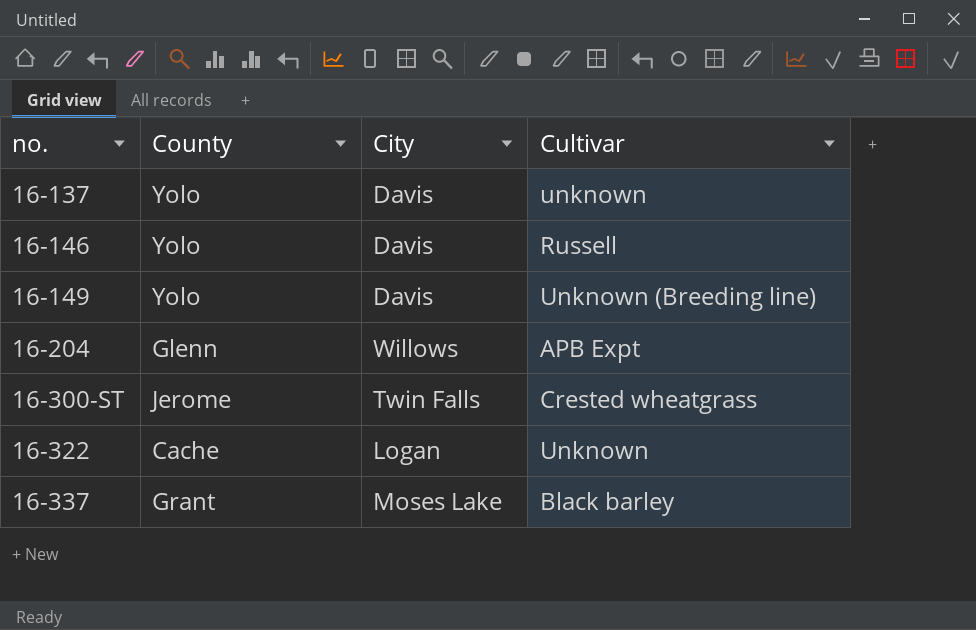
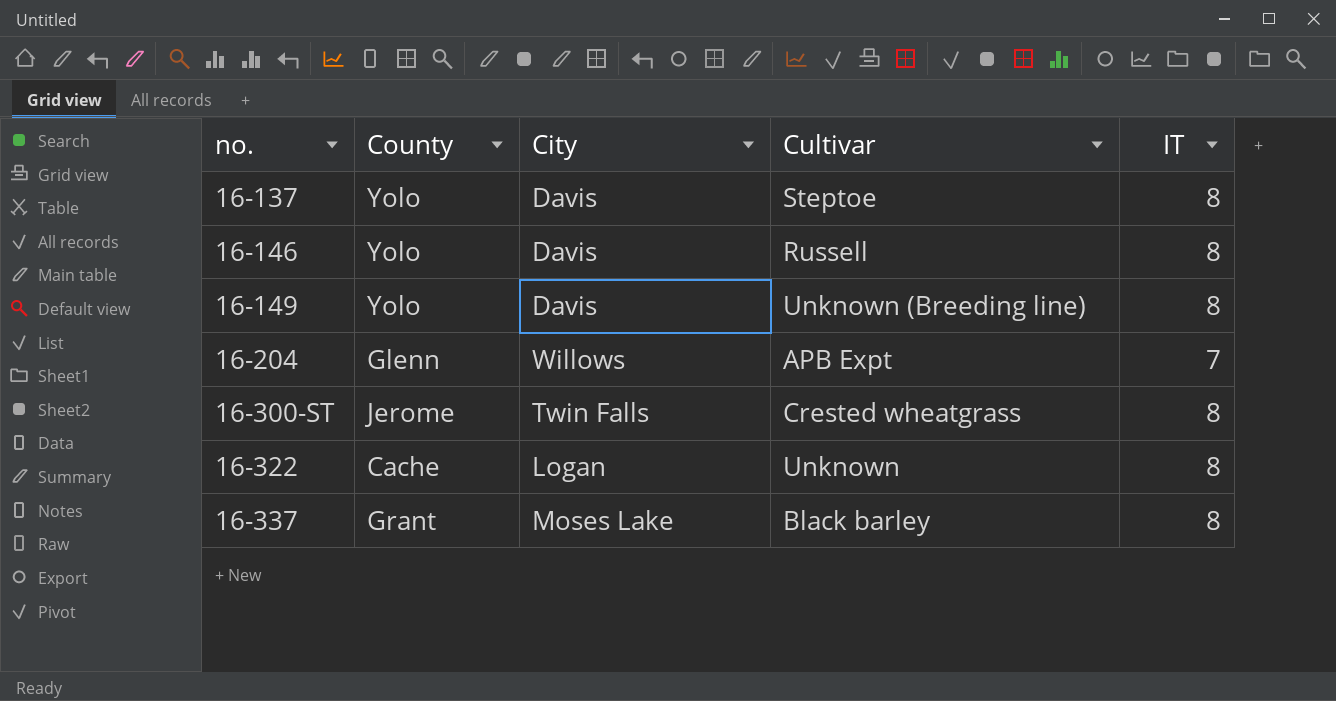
column IT | position: none -> 5
16-137 | Cultivar: unknown -> Steptoe

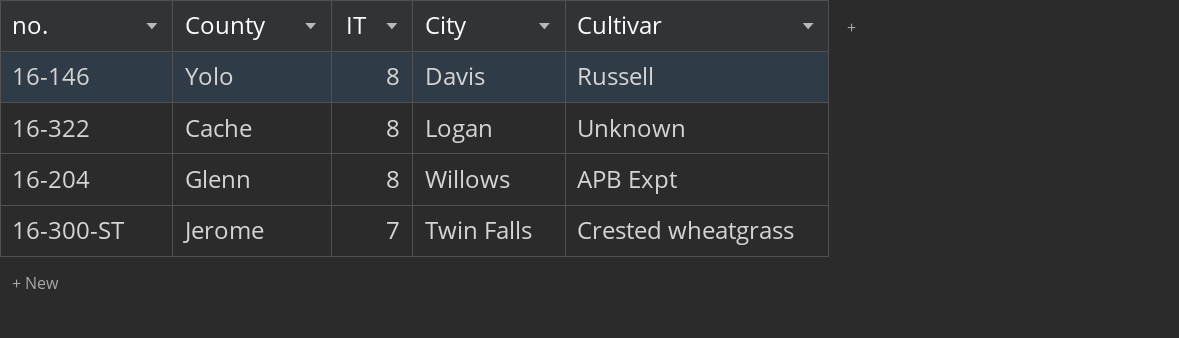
row order: no. ascending -> IT descending
column IT | position: 5 -> 3
row 16-137: Yolo | Davis | Steptoe | 8 -> none
row 16-149: Yolo | Davis | Unknown (Breeding line) | 8 -> none
row 16-337: Grant | Moses Lake | Black barley | 8 -> none
16-204 | IT: 7 -> 8
16-300-ST | IT: 8 -> 7

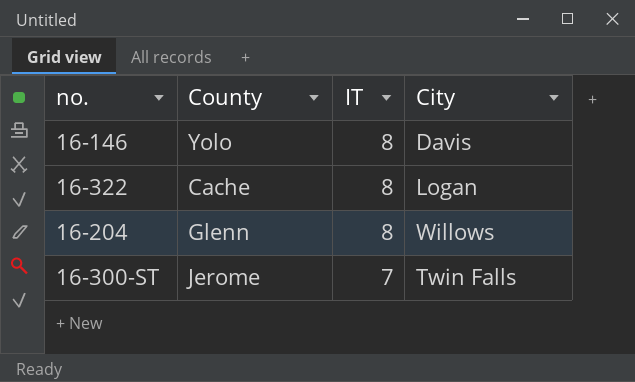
column Cultivar | position: 5 -> none

